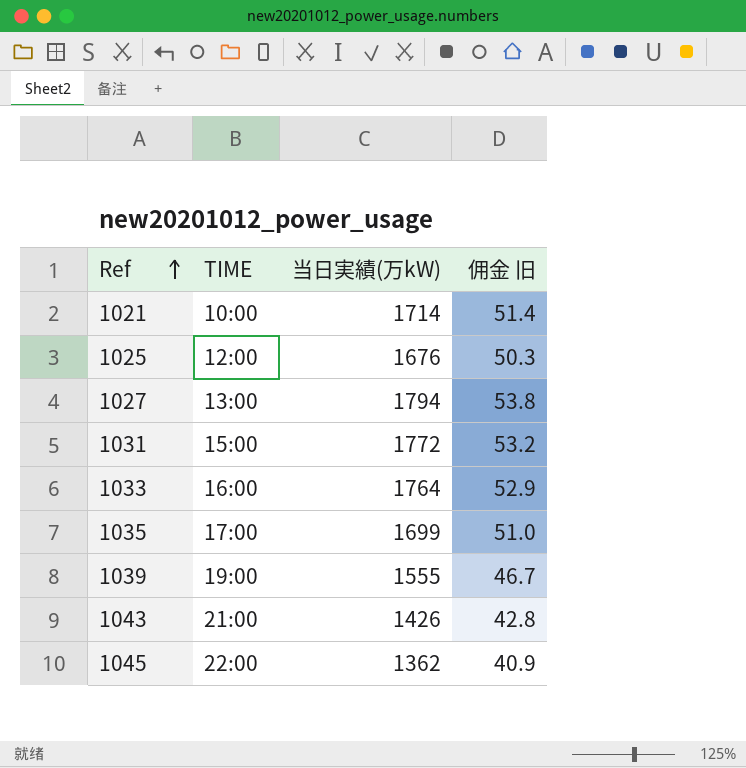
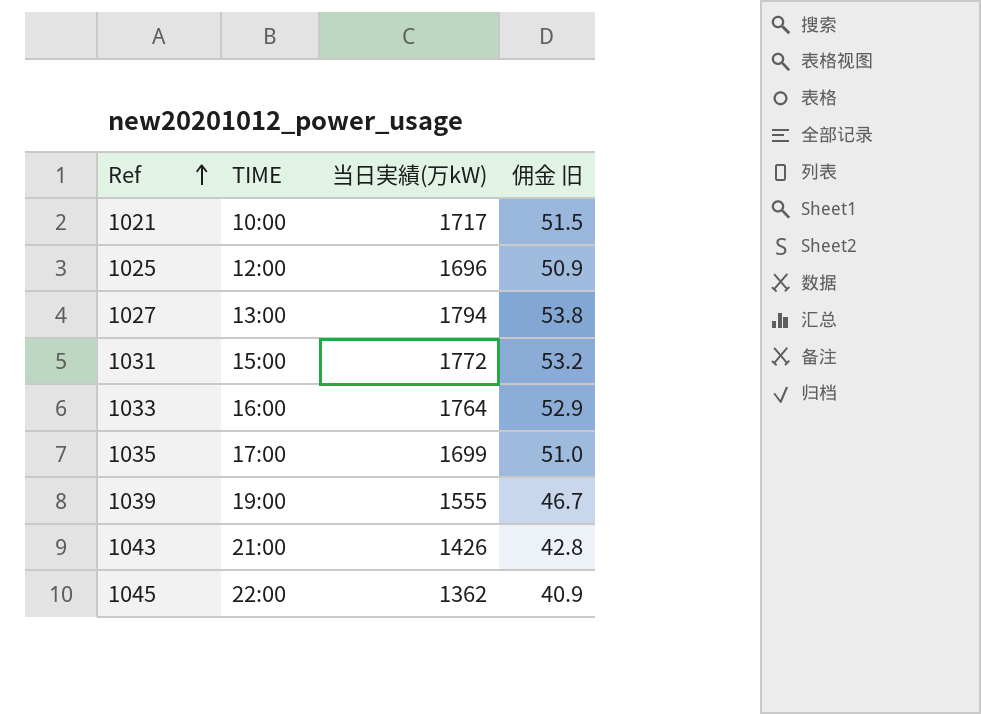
1021 | 当日実績(万kW): 1714 -> 1717
1021 | 佣金 旧: 51.4 -> 51.5
1025 | 当日実績(万kW): 1676 -> 1696
1025 | 佣金 旧: 50.3 -> 50.9

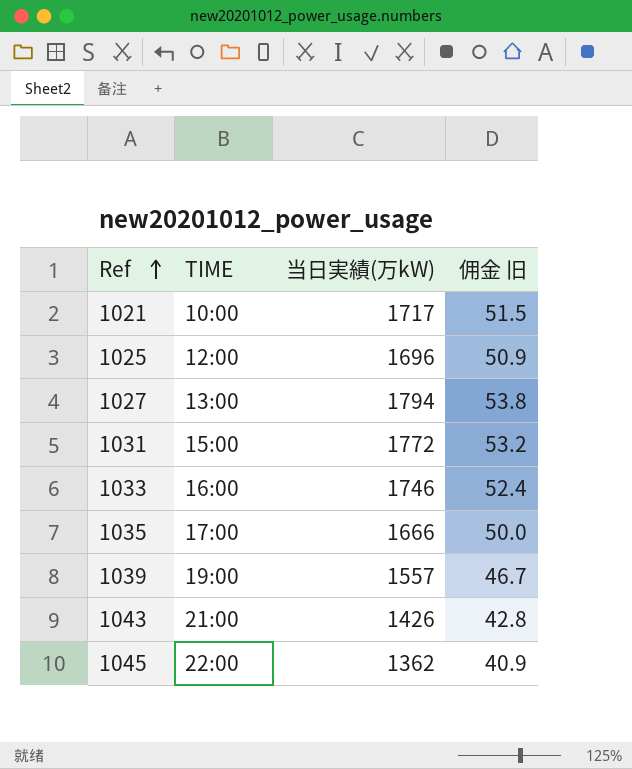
1033 | 当日実績(万kW): 1764 -> 1746
1033 | 佣金 旧: 52.9 -> 52.4
1035 | 当日実績(万kW): 1699 -> 1666
1035 | 佣金 旧: 51.0 -> 50.0
1039 | 当日実績(万kW): 1555 -> 1557

